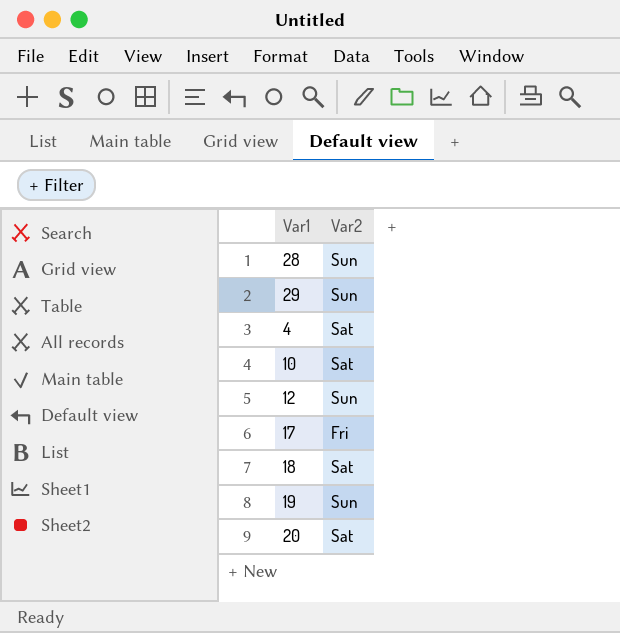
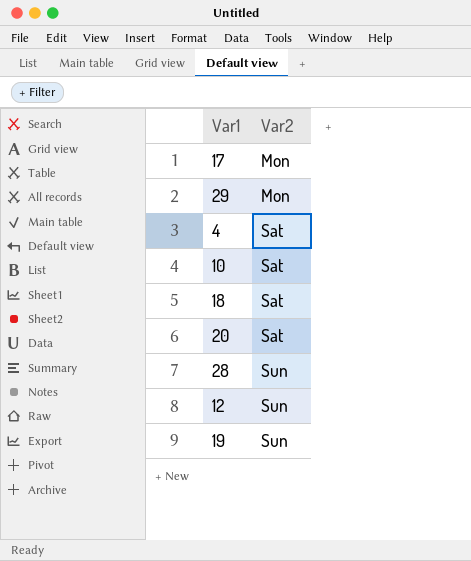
row order: none -> Var2 ascending
17 | Var2: Fri -> Mon
29 | Var2: Sun -> Mon

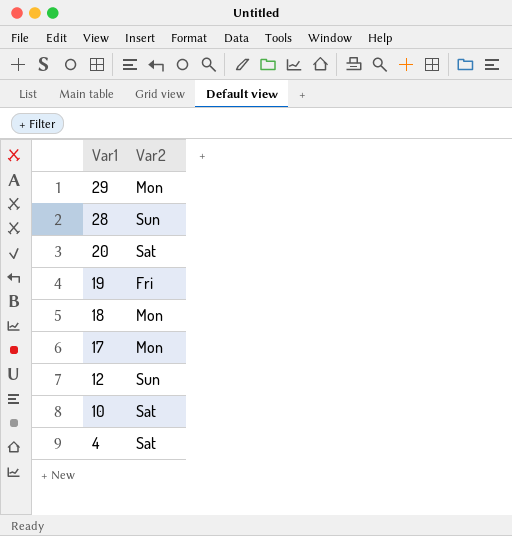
row order: Var2 ascending -> Var1 descending
19 | Var2: Sun -> Fri
18 | Var2: Sat -> Mon

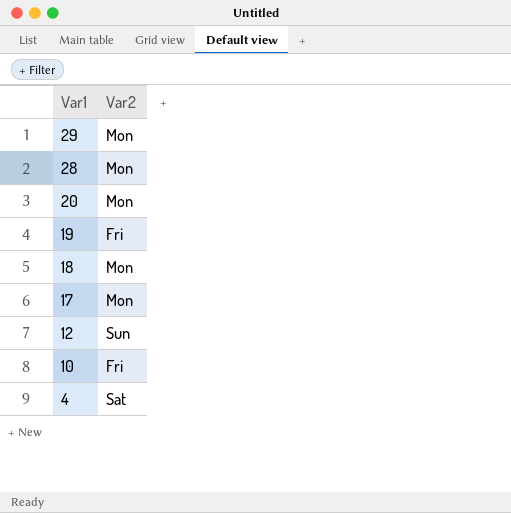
28 | Var2: Sun -> Mon
20 | Var2: Sat -> Mon
10 | Var2: Sat -> Fri

